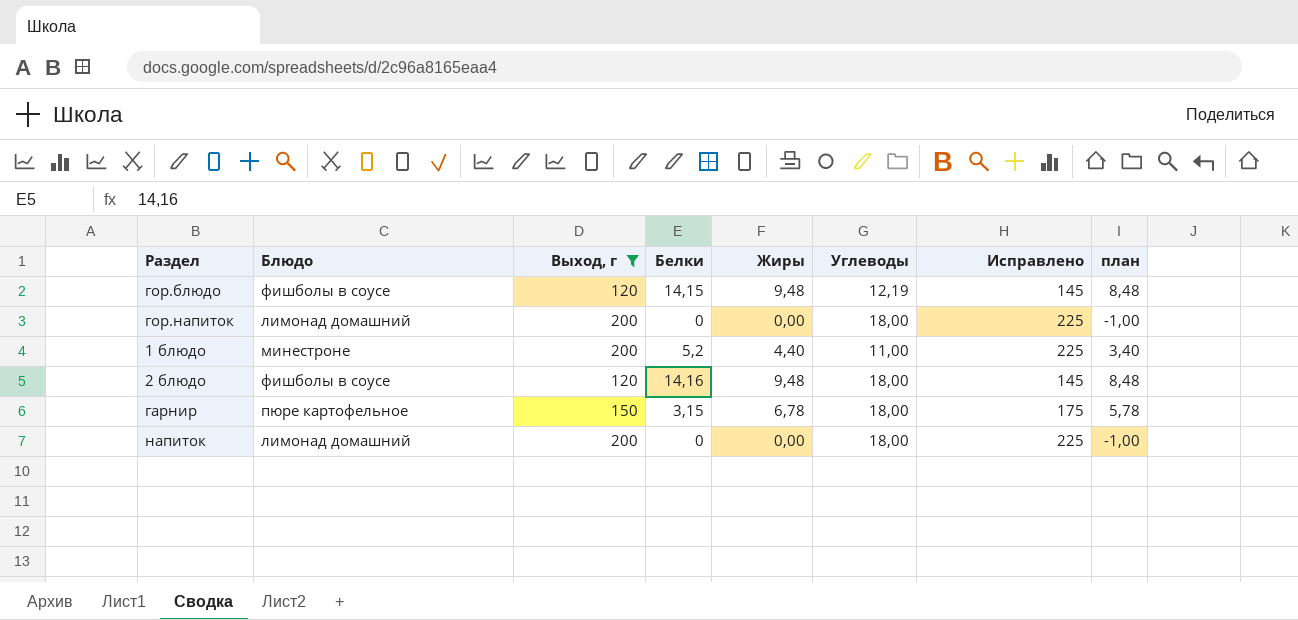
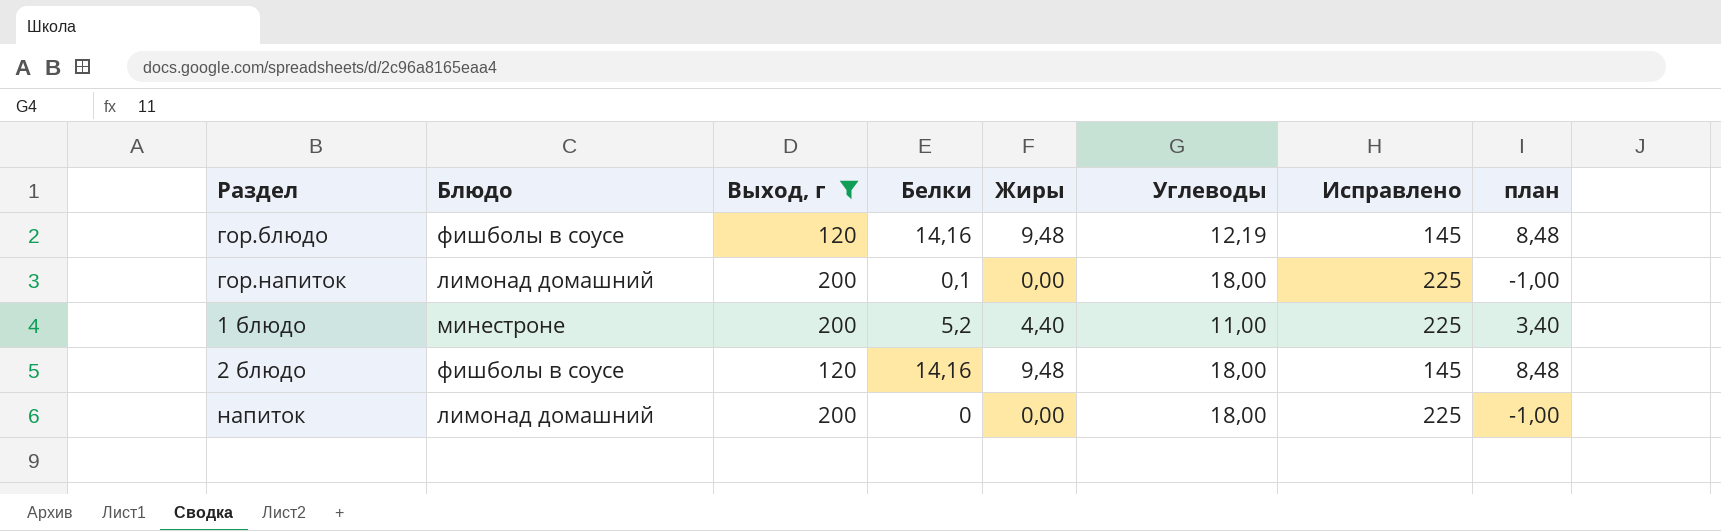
row гарнир: пюре картофельное | 150 | 3,15 | 6,78 | 18,00 | 175 | 5,78 -> none
гор.блюдо | Белки: 14,15 -> 14,16
гор.напиток | Белки: 0 -> 0,1

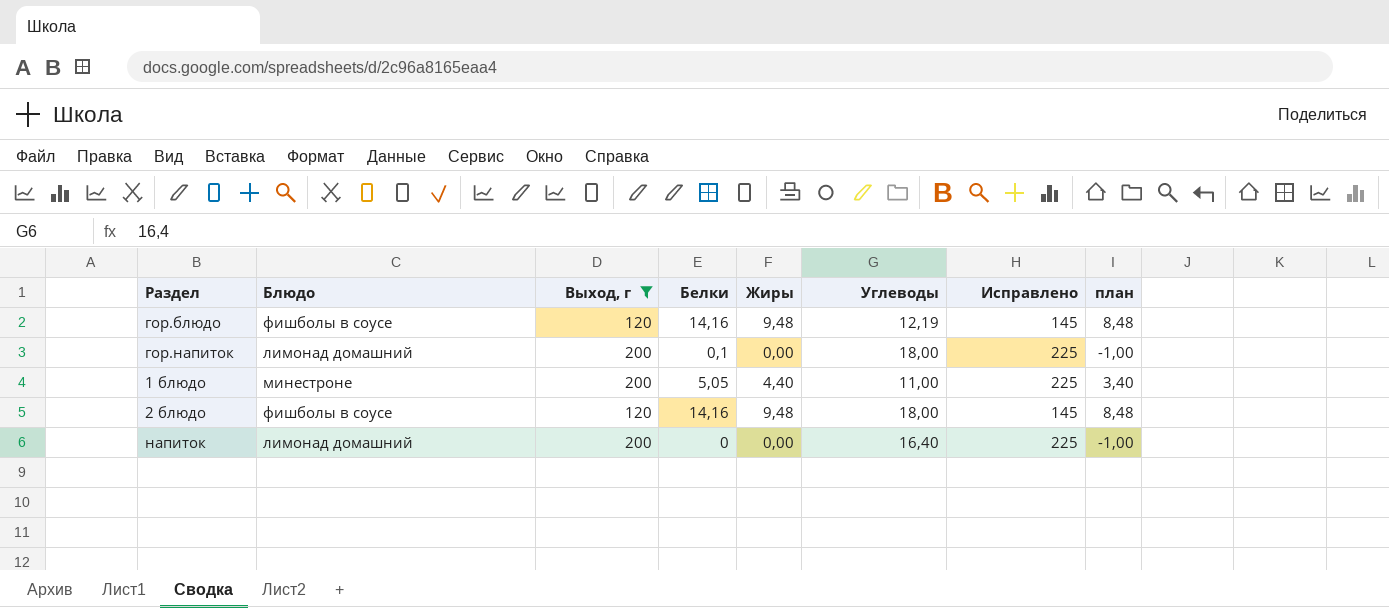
1 блюдо | Белки: 5,2 -> 5,05
напиток | Углеводы: 18,00 -> 16,40

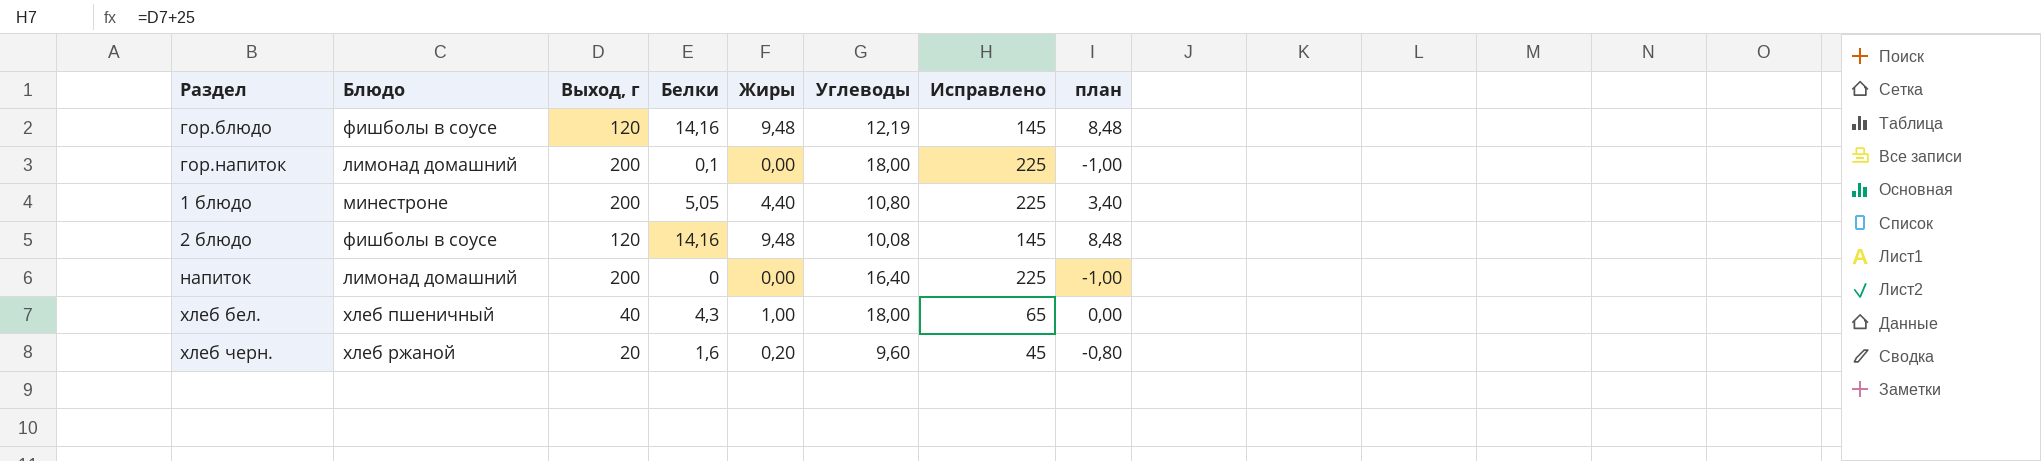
filter: Выход, г >= 120 -> none
1 блюдо | Углеводы: 11,00 -> 10,80
2 блюдо | Углеводы: 18,00 -> 10,08

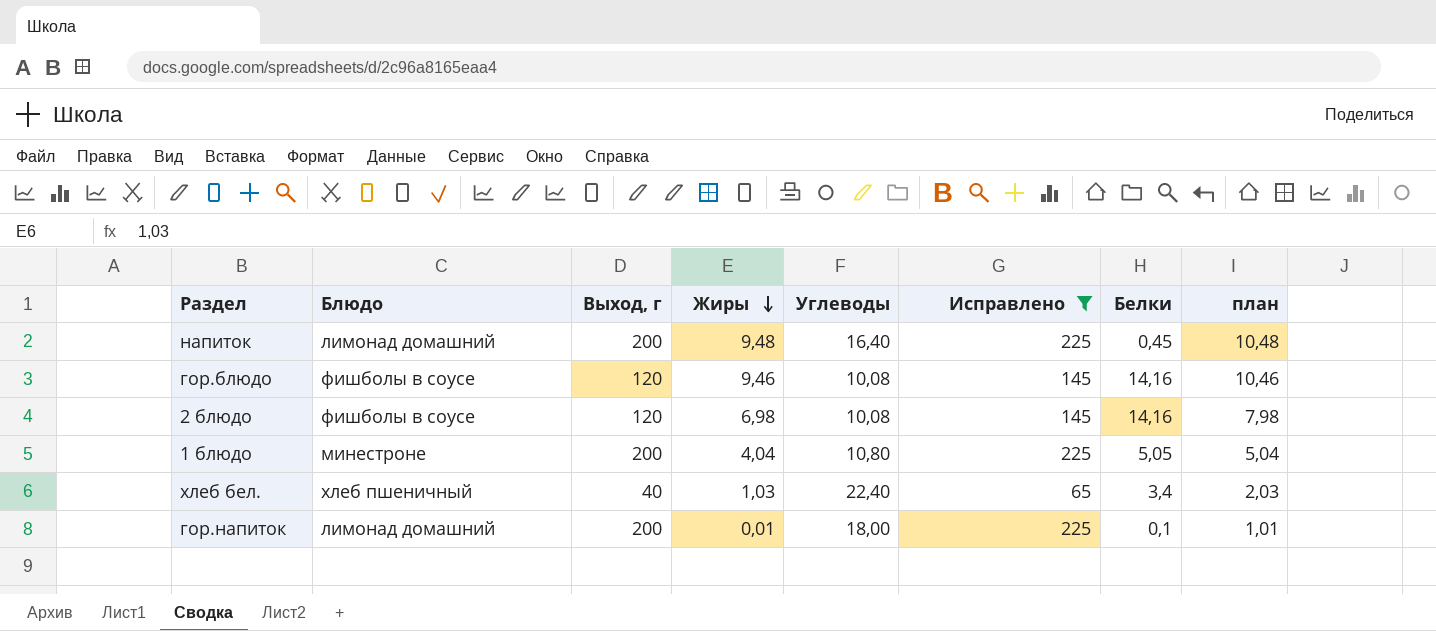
filter: none -> Исправлено != 45
row order: none -> Жиры descending
column Белки | position: 4 -> 7
column план | formula: [Жиры] - 1 -> [Жиры] + 1
напиток | Жиры: 0,00 -> 9,48
напиток | Белки: 0 -> 0,45
гор.блюдо | Жиры: 9,48 -> 9,46
гор.блюдо | Углеводы: 12,19 -> 10,08
2 блюдо | Жиры: 9,48 -> 6,98
1 блюдо | Жиры: 4,40 -> 4,04
хлеб бел. | Жиры: 1,00 -> 1,03
хлеб бел. | Углеводы: 18,00 -> 22,40
хлеб бел. | Белки: 4,3 -> 3,4
гор.напиток | Жиры: 0,00 -> 0,01

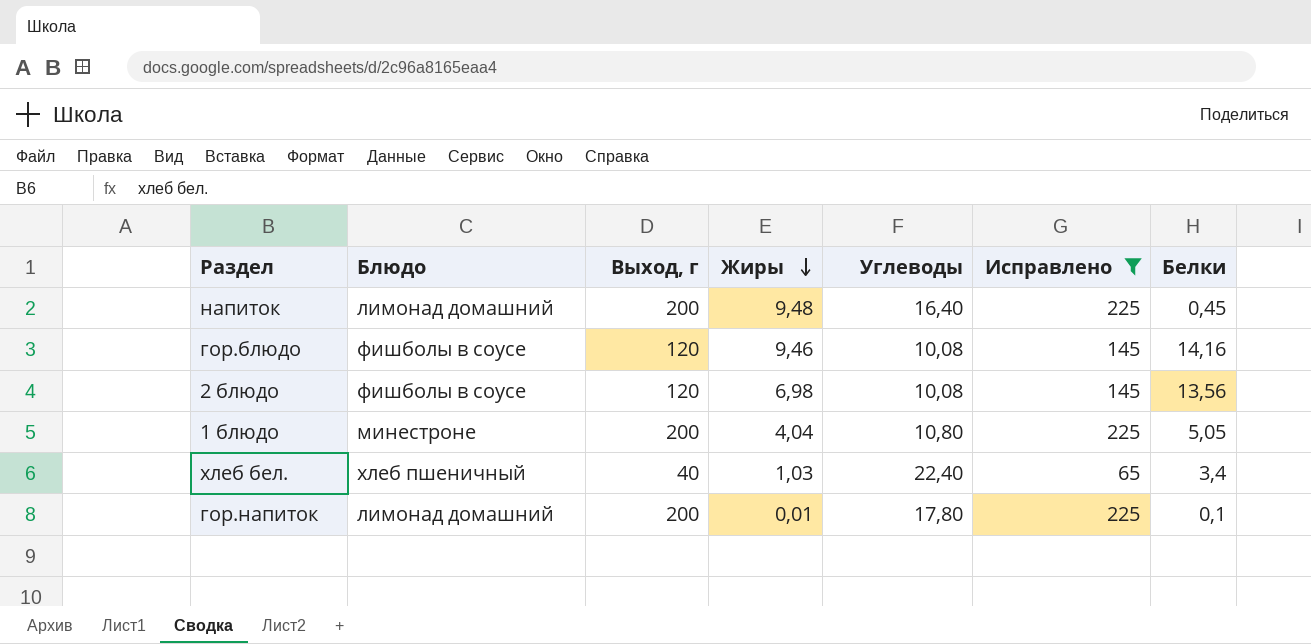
column план | formula: [Жиры] + 1 -> none
2 блюдо | Белки: 14,16 -> 13,56
гор.напиток | Углеводы: 18,00 -> 17,80

